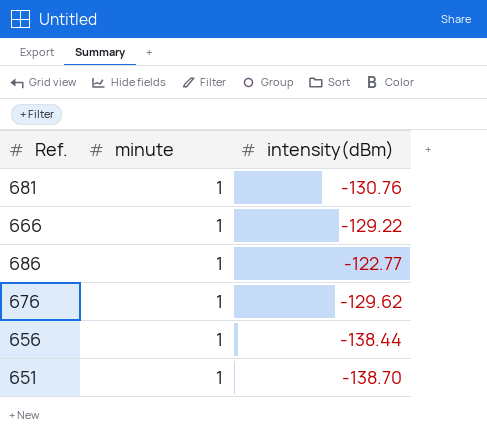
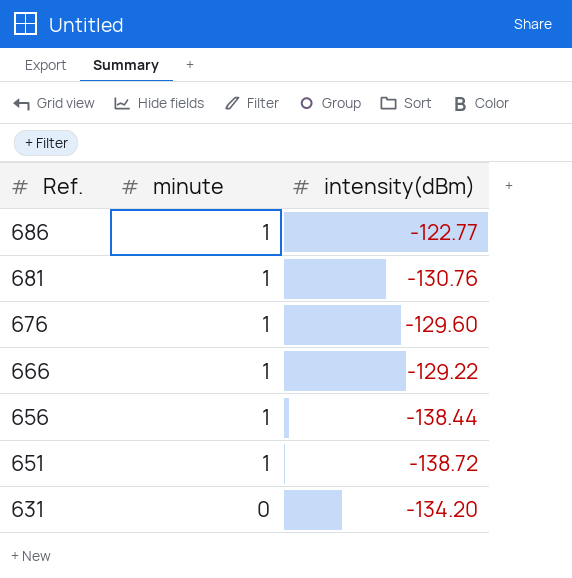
row order: none -> Ref. descending
676 | intensity(dBm): -129.62 -> -129.60
651 | intensity(dBm): -138.70 -> -138.72
row 631: none -> 0 | -134.20

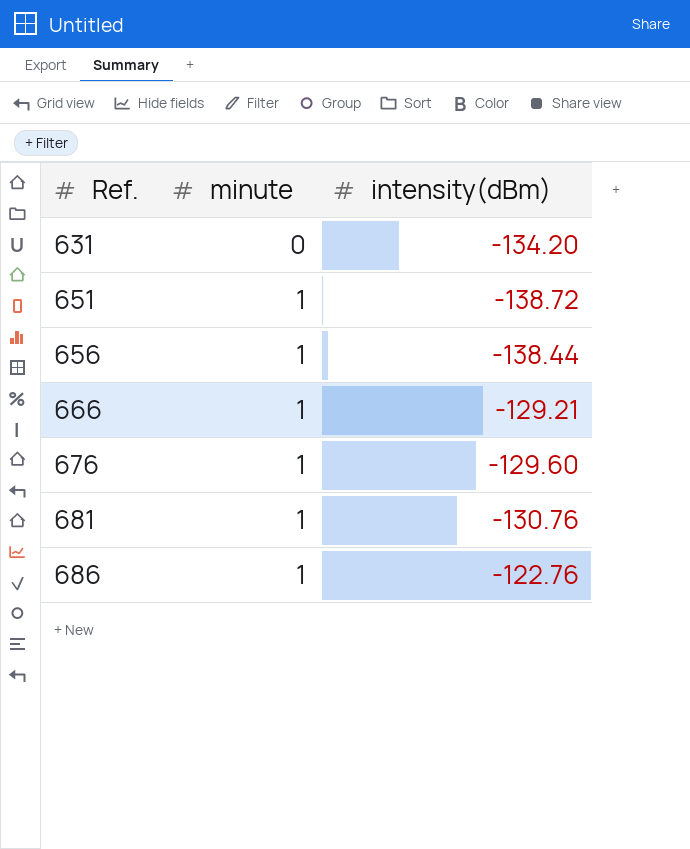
row order: Ref. descending -> Ref. ascending
666 | intensity(dBm): -129.22 -> -129.21
686 | intensity(dBm): -122.77 -> -122.76

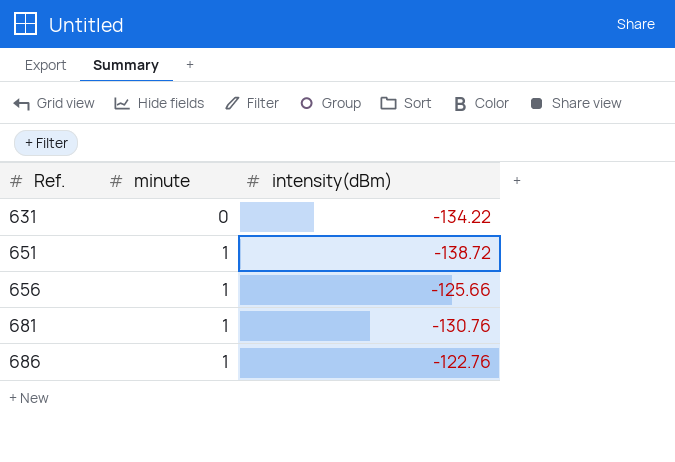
row 666: 1 | -129.21 -> none
row 676: 1 | -129.60 -> none
631 | intensity(dBm): -134.20 -> -134.22
656 | intensity(dBm): -138.44 -> -125.66

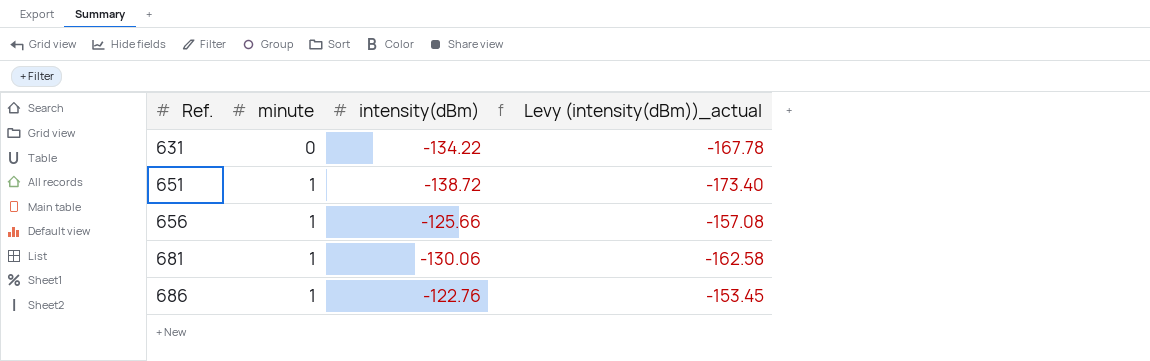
column Levy (intensity(dBm))_actual | formula: none -> [intensity(dBm)] * 1.25
681 | intensity(dBm): -130.76 -> -130.06

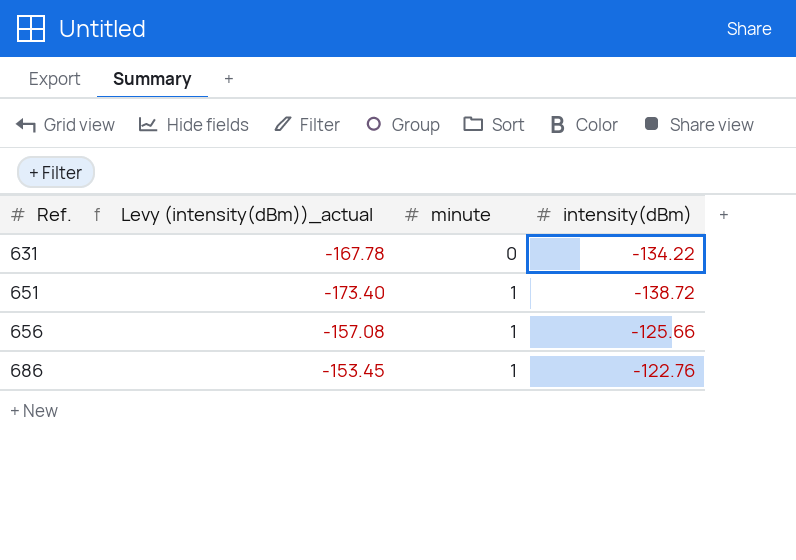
column Levy (intensity(dBm))_actual | position: 4 -> 2
row 681: 1 | -130.06 | -162.58 -> none

